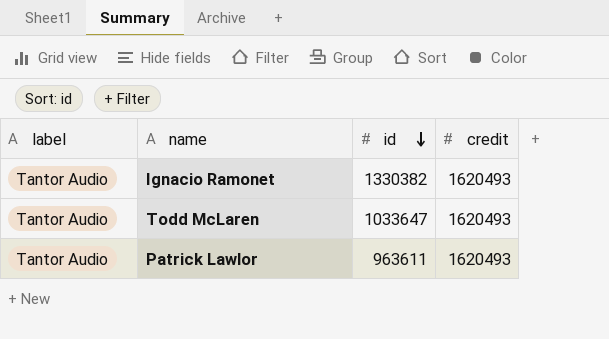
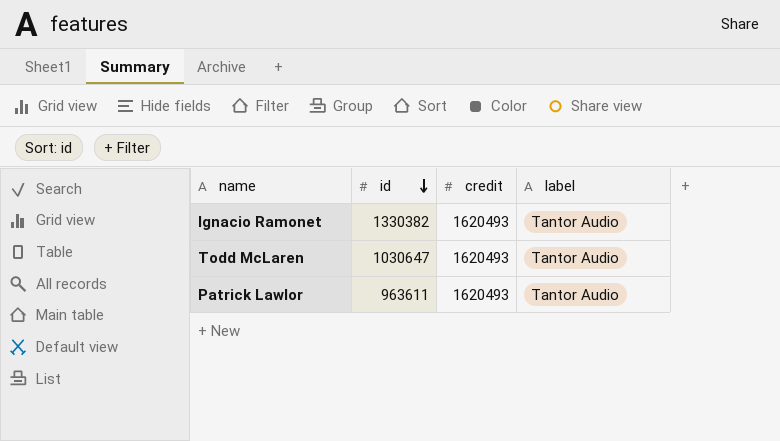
column label | position: 1 -> 4
Todd McLaren | id: 1033647 -> 1030647

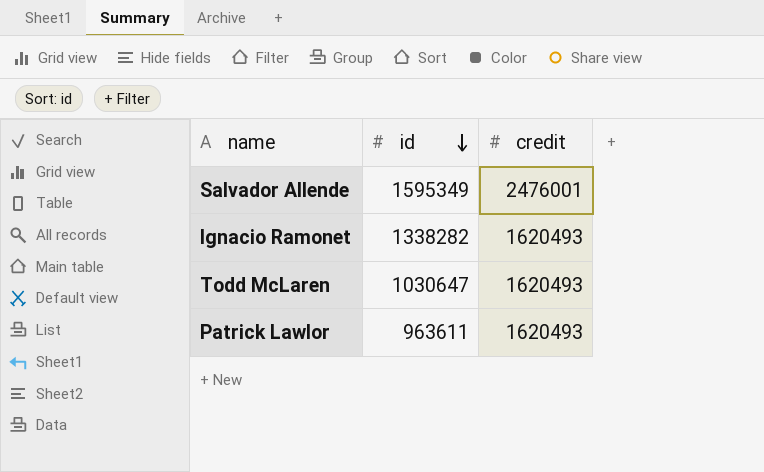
column label | position: 4 -> none
row Salvador Allende: none -> 1595349 | 2476001
Ignacio Ramonet | id: 1330382 -> 1338282

